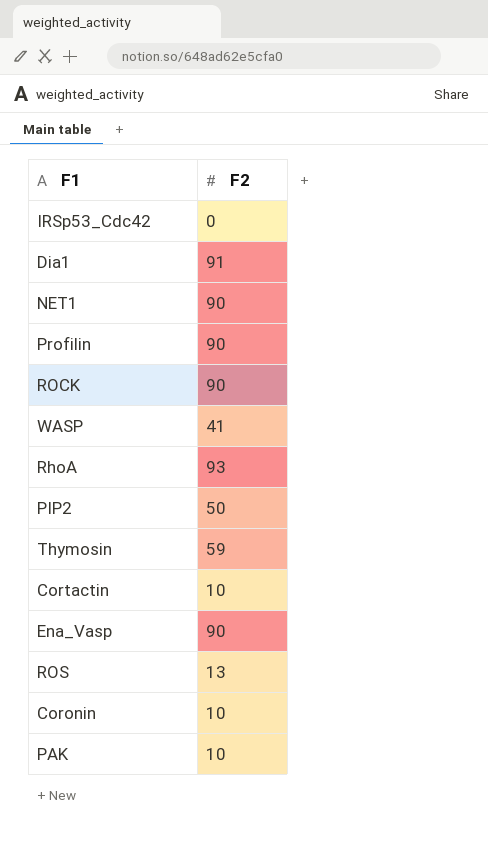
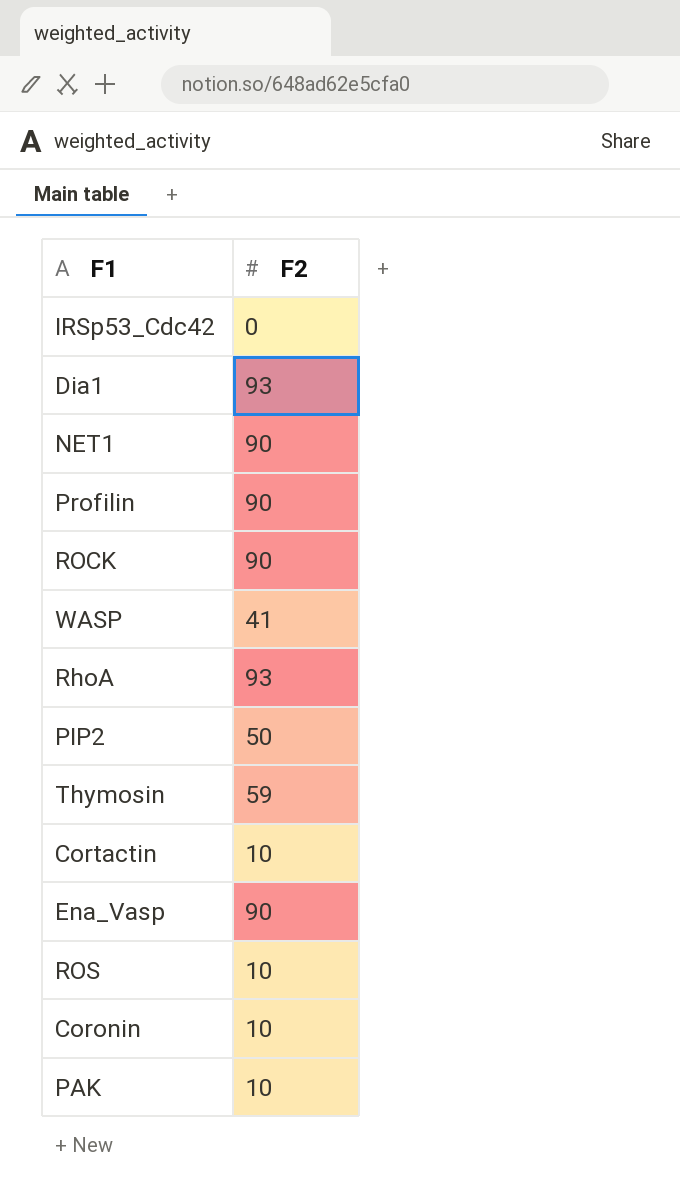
Dia1 | F2: 91 -> 93
ROS | F2: 13 -> 10

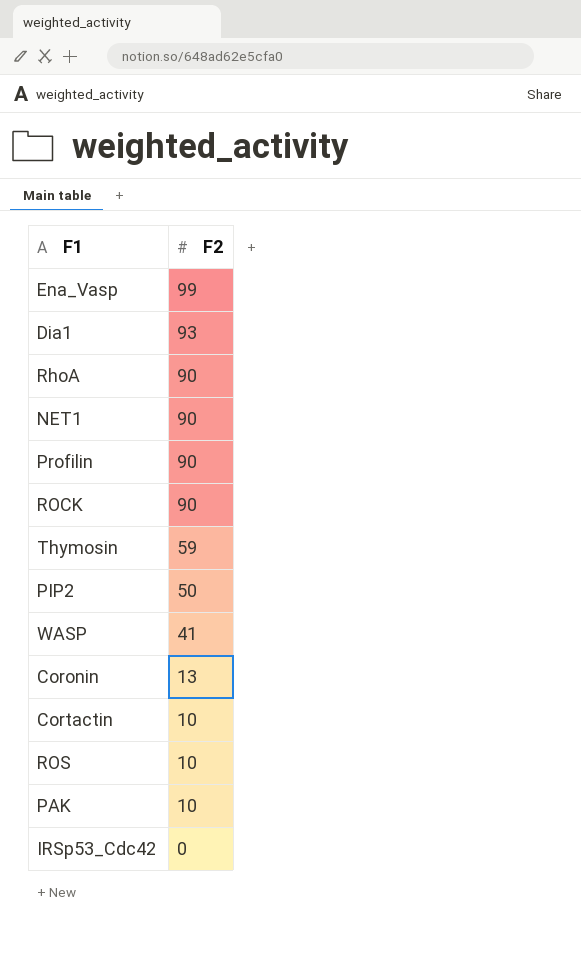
row order: none -> F2 descending
Ena_Vasp | F2: 90 -> 99
RhoA | F2: 93 -> 90
Coronin | F2: 10 -> 13

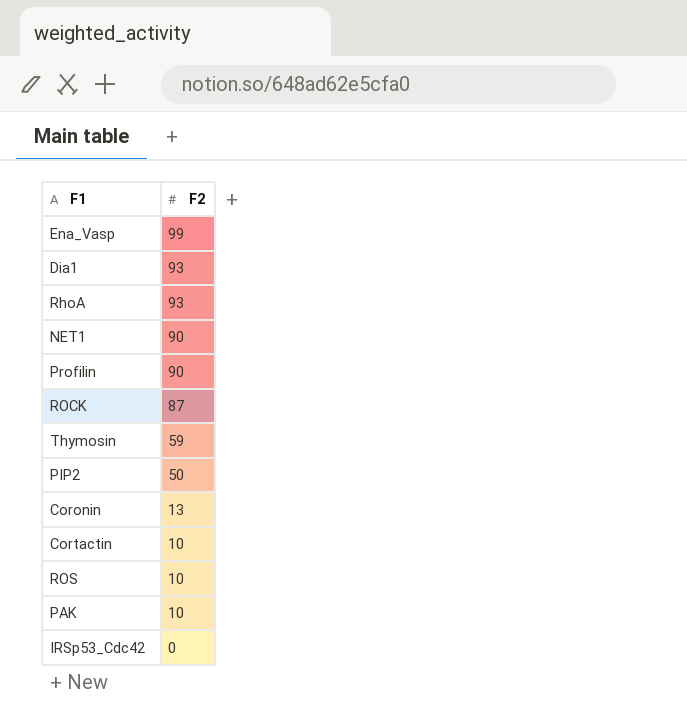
row WASP: 41 -> none
RhoA | F2: 90 -> 93
ROCK | F2: 90 -> 87

